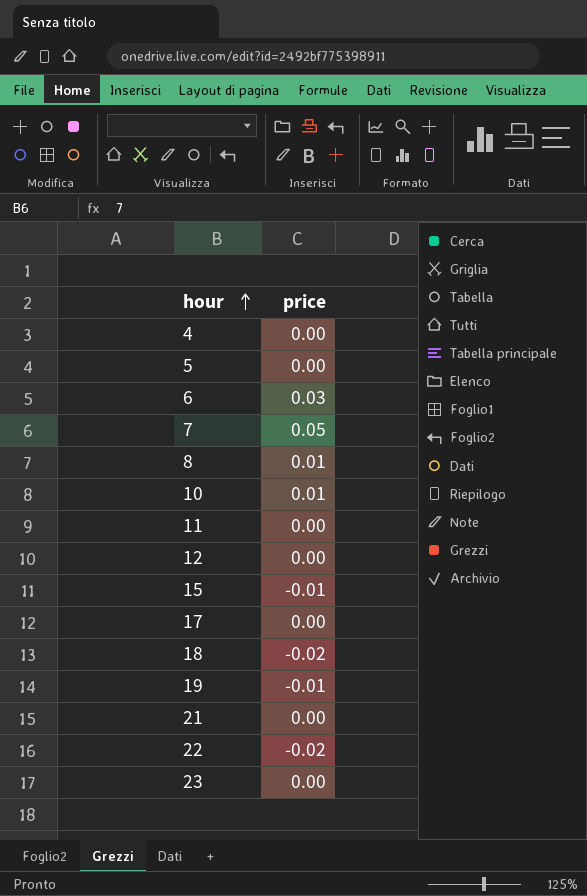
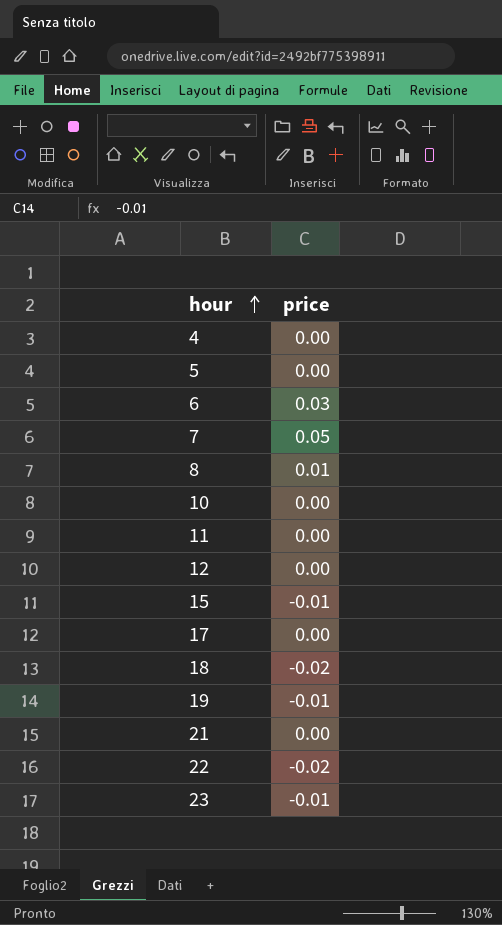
10 | price: 0.01 -> 0.00
23 | price: 0.00 -> -0.01

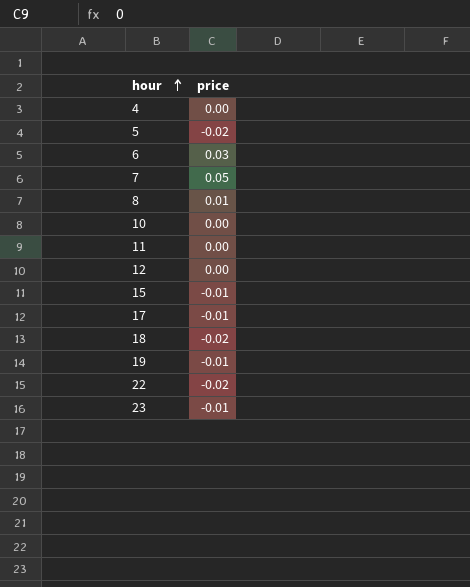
row 21: 0.00 -> none
5 | price: 0.00 -> -0.02
17 | price: 0.00 -> -0.01

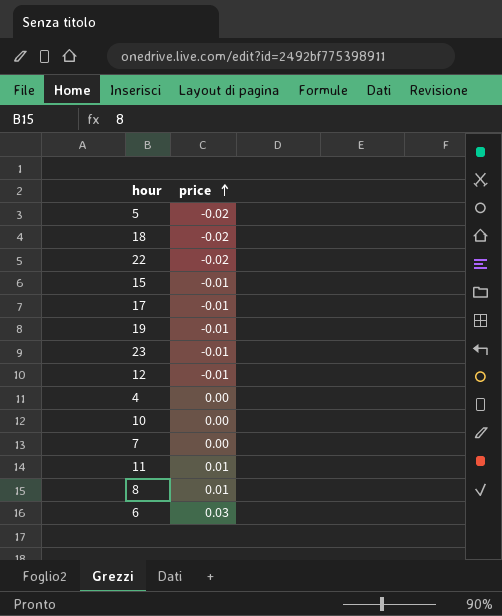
row order: hour ascending -> price ascending
12 | price: 0.00 -> -0.01
7 | price: 0.05 -> 0.00
11 | price: 0.00 -> 0.01

